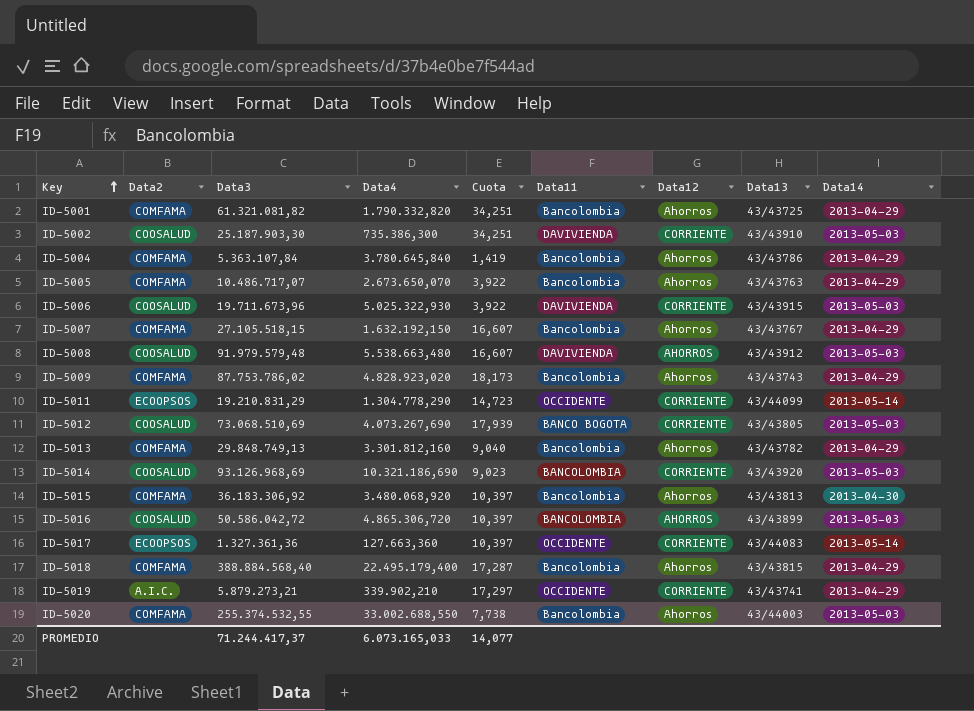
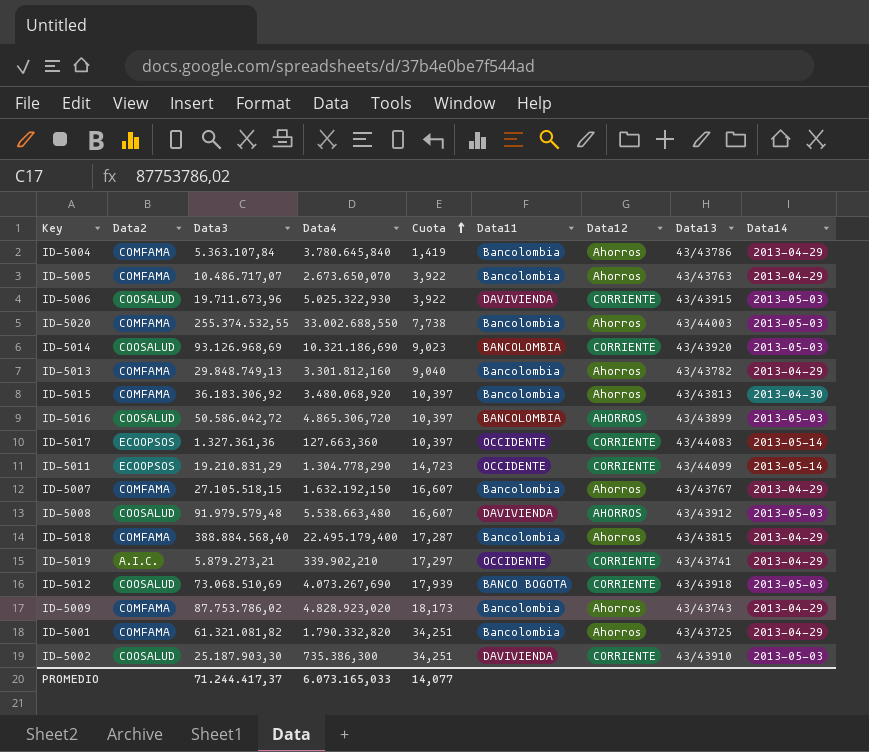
row order: Key ascending -> Cuota ascending
ID-5012 | Data13: 43/43805 -> 43/43918

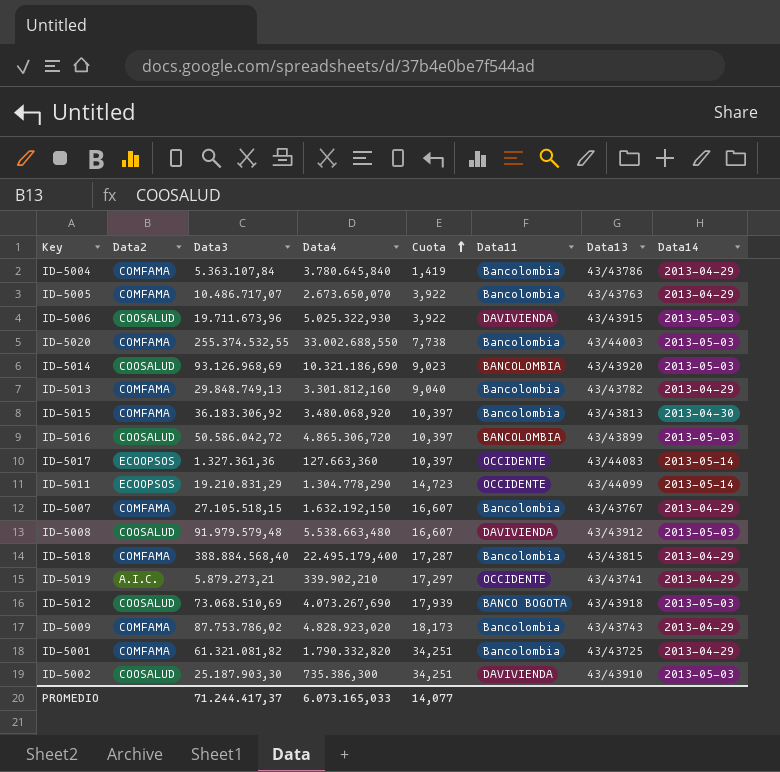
column Data12 | position: 7 -> none

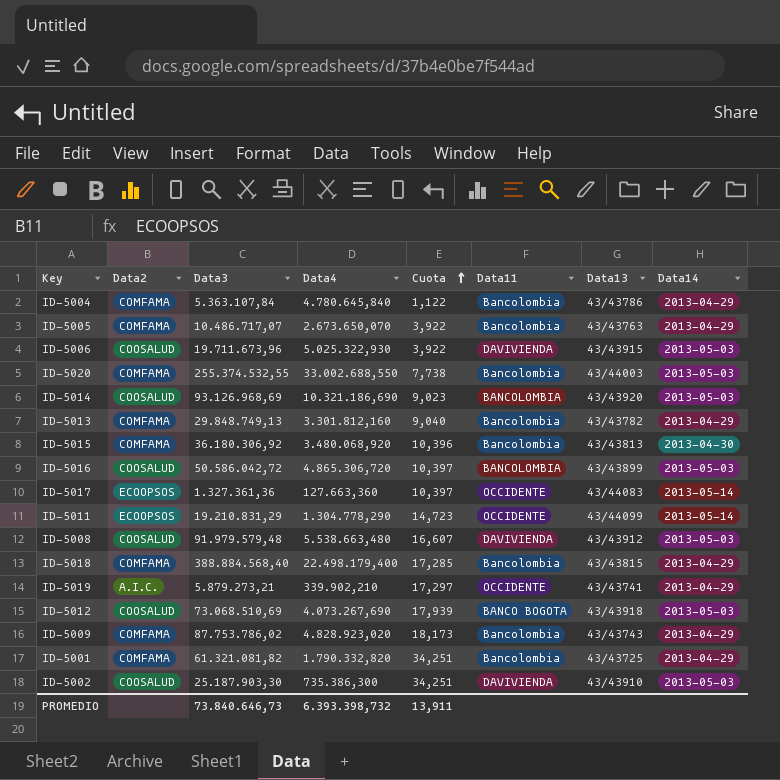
row ID-5007: COMFAMA | 27.105.518,15 | 1.632.192,150 | 16,607 | Bancolombia | 43/43767 | 2013-04-29 -> none
ID-5004 | Data4: 3.780.645,840 -> 4.780.645,840
ID-5004 | Cuota: 1,419 -> 1,122
ID-5015 | Data3: 36.183.306,92 -> 36.180.306,92
ID-5015 | Cuota: 10,397 -> 10,396
ID-5018 | Data4: 22.495.179,400 -> 22.498.179,400
ID-5018 | Cuota: 17,287 -> 17,285
PROMEDIO | Data3: 71.244.417,37 -> 73.840.646,73
PROMEDIO | Data4: 6.073.165,033 -> 6.393.398,732
PROMEDIO | Cuota: 14,077 -> 13,911

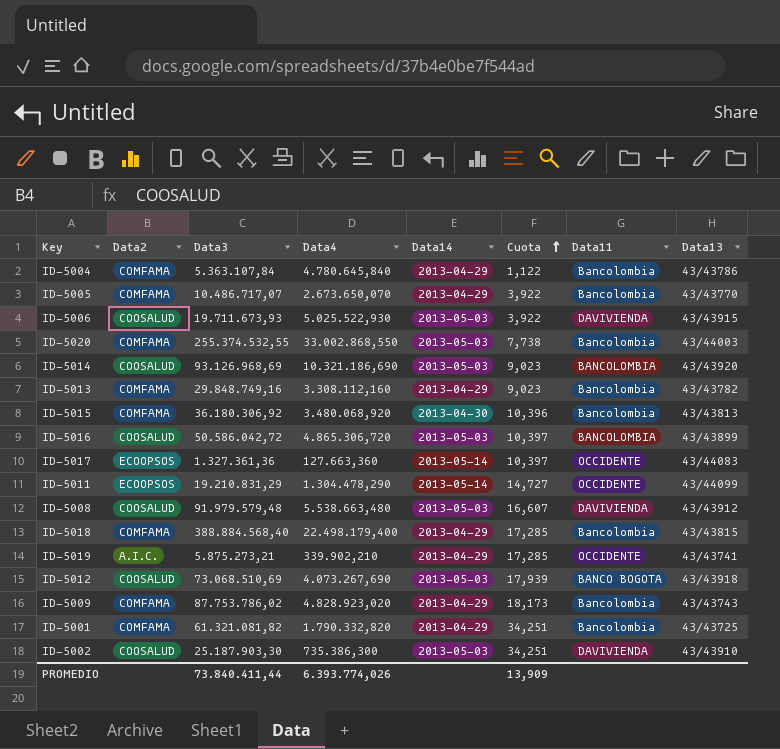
column Data14 | position: 8 -> 5
ID-5005 | Data13: 43/43763 -> 43/43770
ID-5006 | Data3: 19.711.673,96 -> 19.711.673,93
ID-5006 | Data4: 5.025.322,930 -> 5.025.522,930
ID-5020 | Data4: 33.002.688,550 -> 33.002.868,550
ID-5013 | Data3: 29.848.749,13 -> 29.848.749,16
ID-5013 | Data4: 3.301.812,160 -> 3.308.112,160
ID-5013 | Cuota: 9,040 -> 9,023
ID-5011 | Data4: 1.304.778,290 -> 1.304.478,290
ID-5011 | Cuota: 14,723 -> 14,727
ID-5019 | Data3: 5.879.273,21 -> 5.875.273,21
ID-5019 | Cuota: 17,297 -> 17,285
PROMEDIO | Data3: 73.840.646,73 -> 73.840.411,44
PROMEDIO | Data4: 6.393.398,732 -> 6.393.774,026
PROMEDIO | Cuota: 13,911 -> 13,909

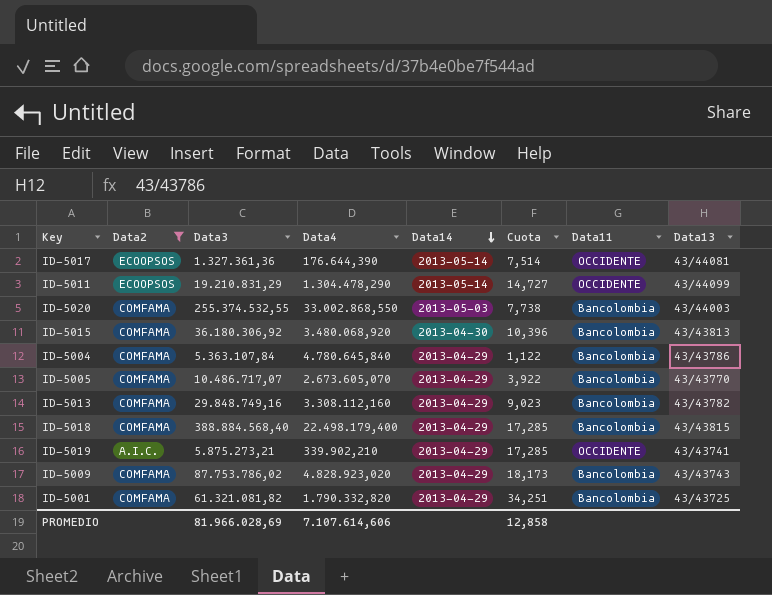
filter: none -> Data2 != COOSALUD
row order: Cuota ascending -> Data14 descending
ID-5017 | Data4: 127.663,360 -> 176.644,390
ID-5017 | Cuota: 10,397 -> 7,514
ID-5017 | Data13: 43/44083 -> 43/44081
ID-5005 | Data4: 2.673.650,070 -> 2.673.605,070
PROMEDIO | Data3: 73.840.411,44 -> 81.966.028,69
PROMEDIO | Data4: 6.393.774,026 -> 7.107.614,606
PROMEDIO | Cuota: 13,909 -> 12,858

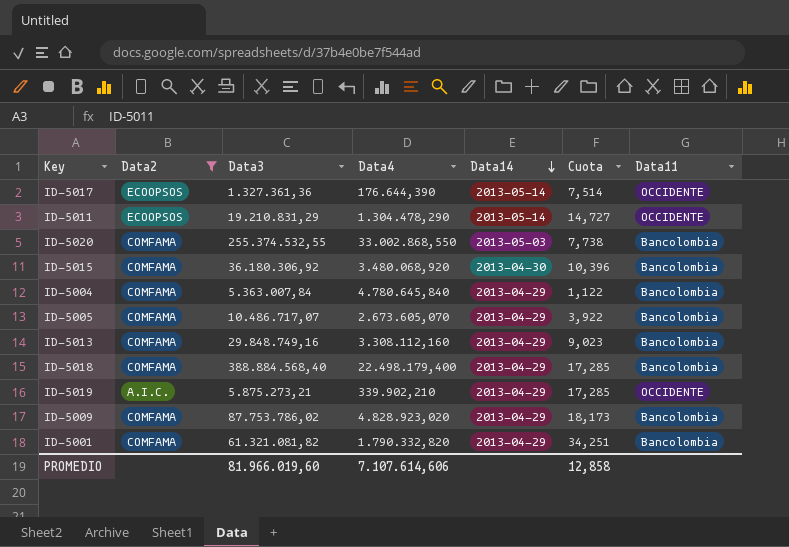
column Data13 | position: 8 -> none
ID-5004 | Data3: 5.363.107,84 -> 5.363.007,84
PROMEDIO | Data3: 81.966.028,69 -> 81.966.019,60

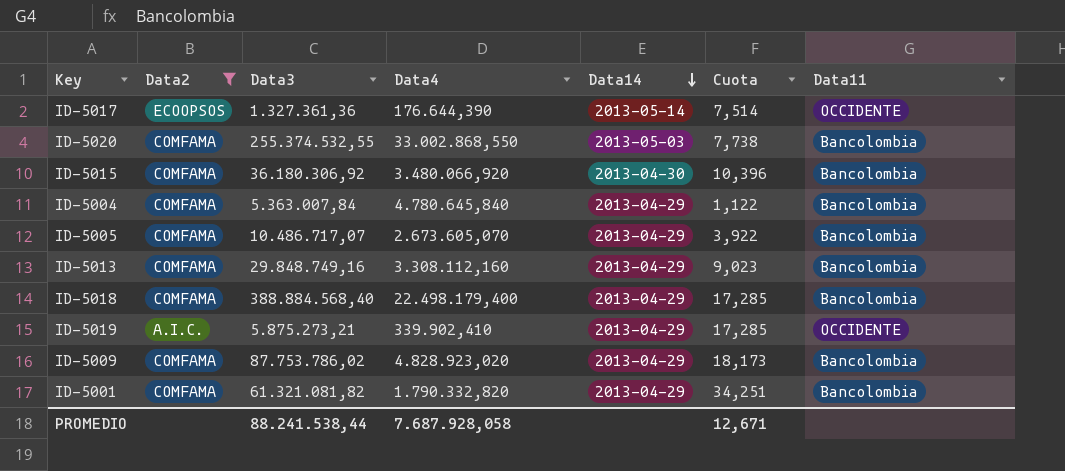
row ID-5011: ECOOPSOS | 19.210.831,29 | 1.304.478,290 | 2013-05-14 | 14,727 | OCCIDENTE -> none
ID-5015 | Data4: 3.480.068,920 -> 3.480.066,920
ID-5019 | Data4: 339.902,210 -> 339.902,410
PROMEDIO | Data3: 81.966.019,60 -> 88.241.538,44
PROMEDIO | Data4: 7.107.614,606 -> 7.687.928,058
PROMEDIO | Cuota: 12,858 -> 12,671

